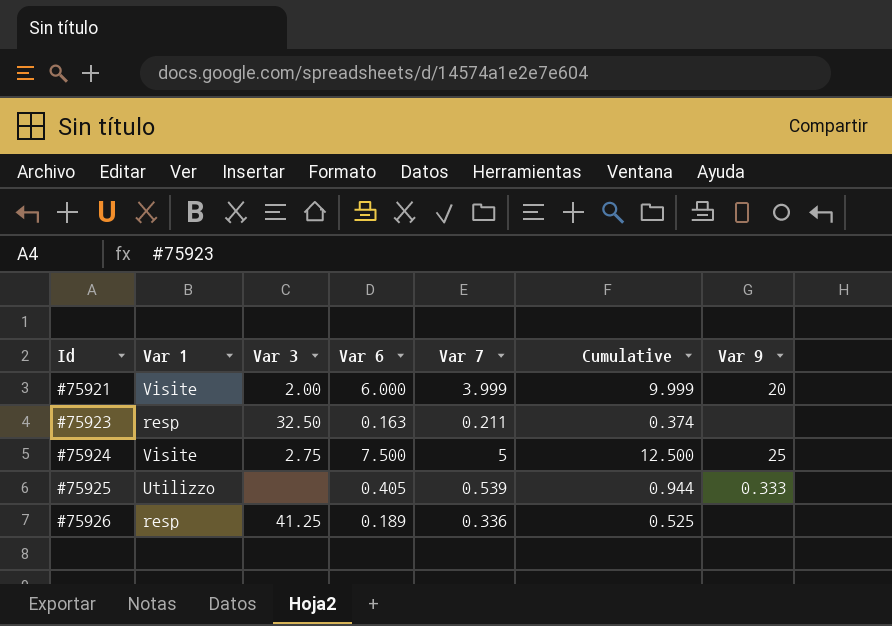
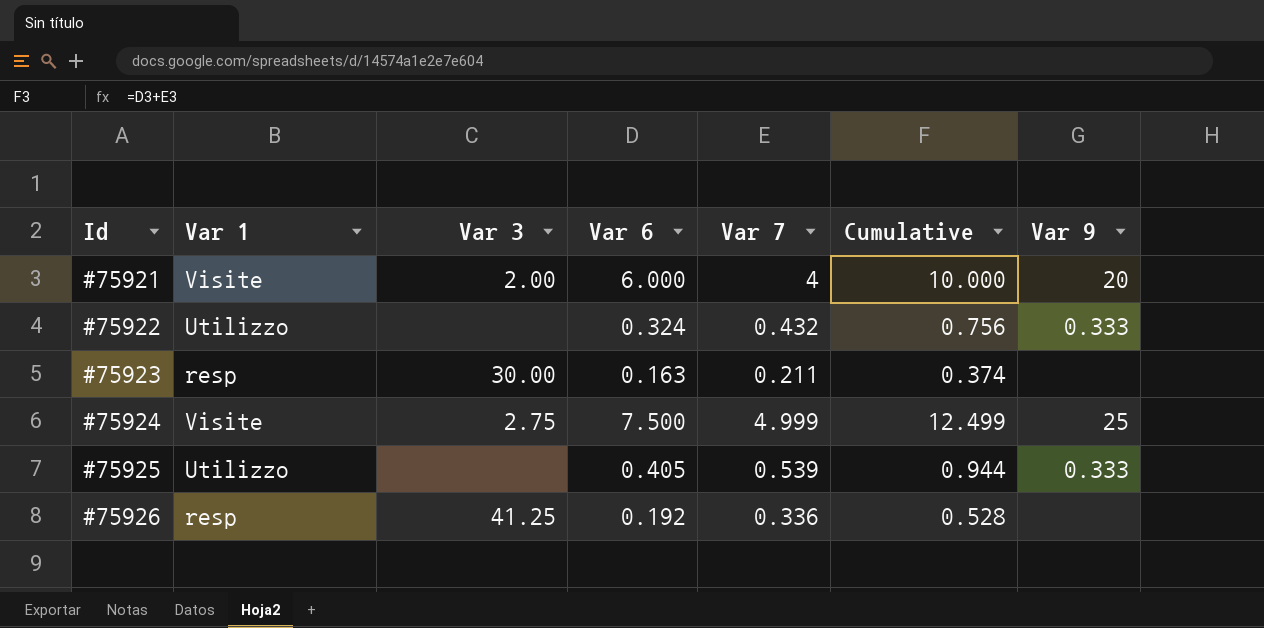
#75921 | Var 7: 3.999 -> 4
#75921 | Cumulative: 9.999 -> 10.000
row #75922: none -> Utilizzo | none | 0.324 | 0.432 | 0.756 | 0.333
#75923 | Var 3: 32.50 -> 30.00
#75924 | Var 7: 5 -> 4.999
#75924 | Cumulative: 12.500 -> 12.499
#75926 | Var 6: 0.189 -> 0.192
#75926 | Cumulative: 0.525 -> 0.528

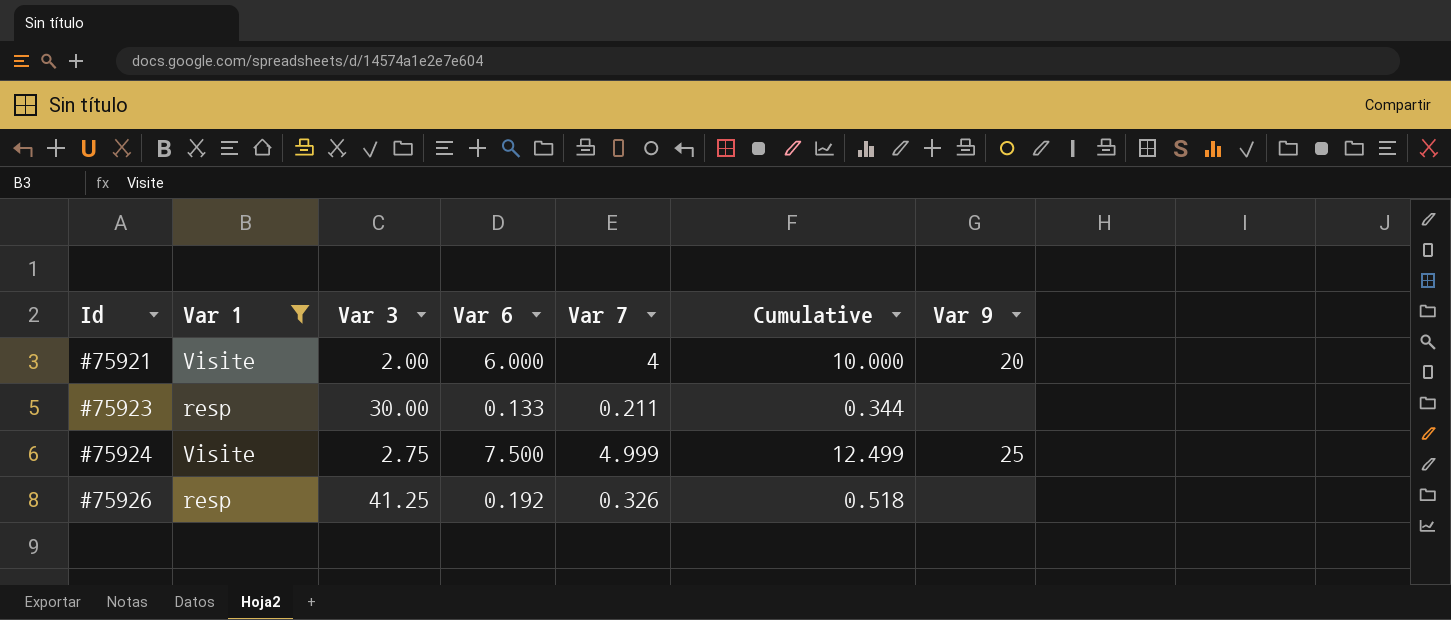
filter: none -> Var 1 != Utilizzo
#75923 | Var 6: 0.163 -> 0.133
#75923 | Cumulative: 0.374 -> 0.344
#75926 | Var 7: 0.336 -> 0.326
#75926 | Cumulative: 0.528 -> 0.518

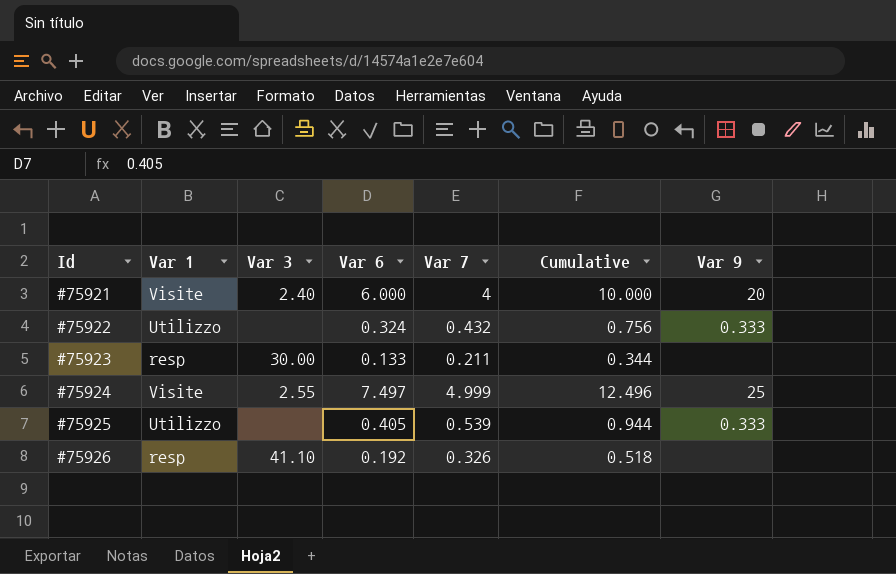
filter: Var 1 != Utilizzo -> none
#75921 | Var 3: 2.00 -> 2.40
#75924 | Var 3: 2.75 -> 2.55
#75924 | Var 6: 7.500 -> 7.497
#75924 | Cumulative: 12.499 -> 12.496
#75926 | Var 3: 41.25 -> 41.10

